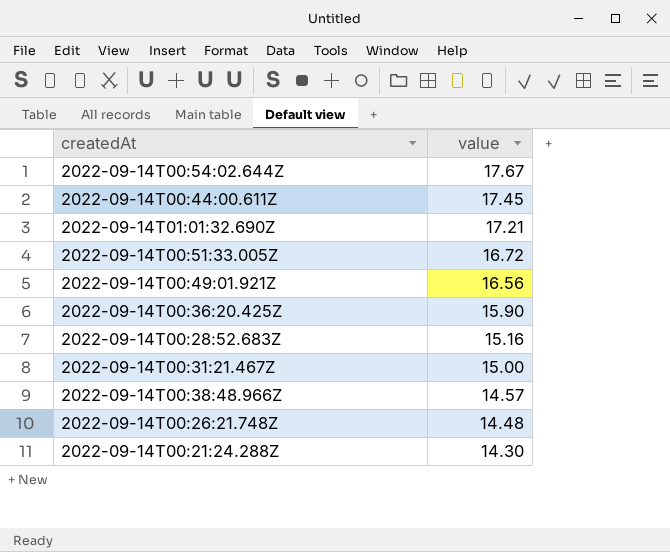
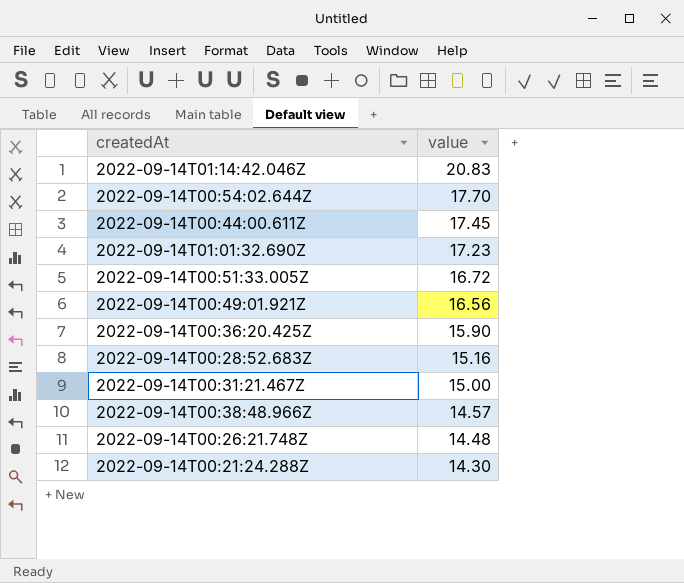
row 2022-09-14T01:14:42.046Z: none -> 20.83
2022-09-14T00:54:02.644Z | value: 17.67 -> 17.70
2022-09-14T01:01:32.690Z | value: 17.21 -> 17.23

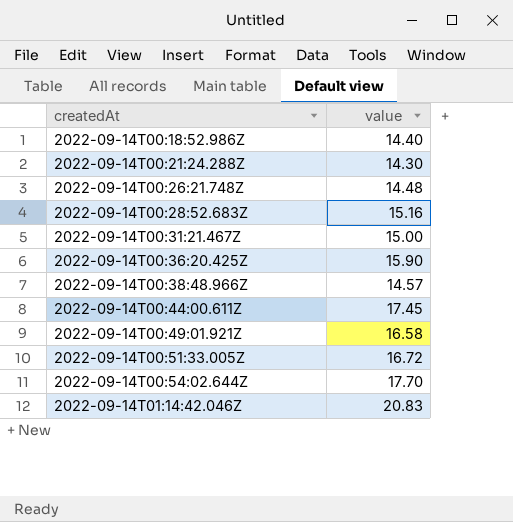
row order: value descending -> createdAt ascending
row 2022-09-14T01:01:32.690Z: 17.23 -> none
row 2022-09-14T00:18:52.986Z: none -> 14.40
2022-09-14T00:49:01.921Z | value: 16.56 -> 16.58

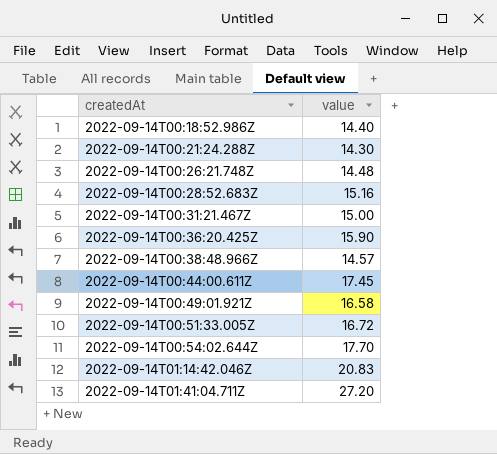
row 2022-09-14T01:41:04.711Z: none -> 27.20

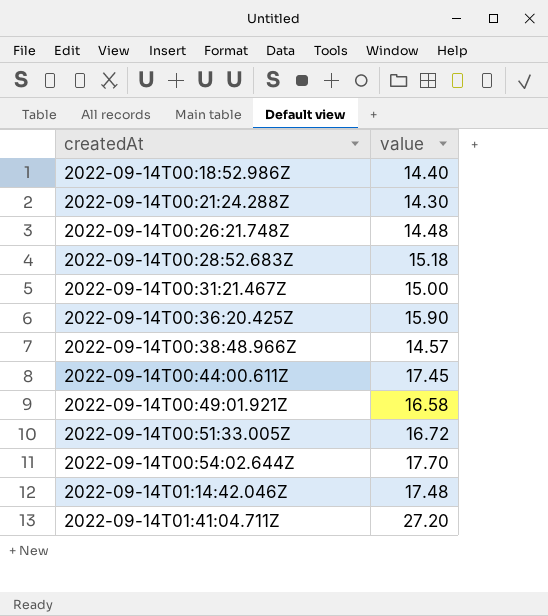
2022-09-14T00:28:52.683Z | value: 15.16 -> 15.18
2022-09-14T01:14:42.046Z | value: 20.83 -> 17.48

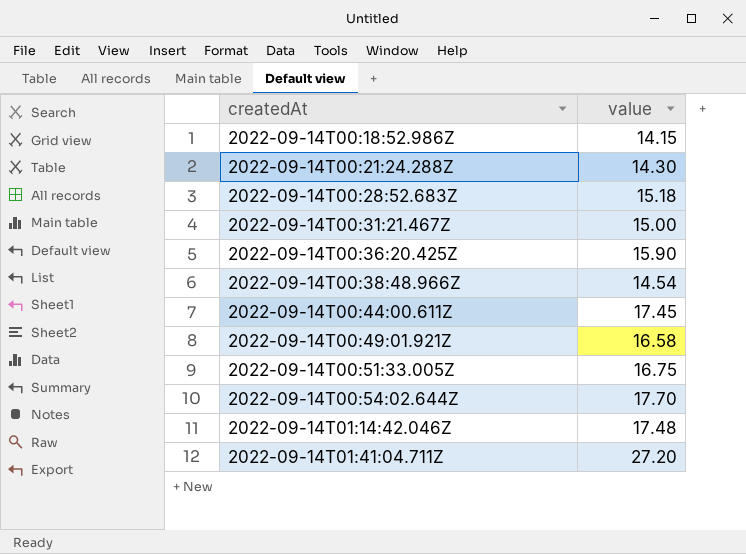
row 2022-09-14T00:26:21.748Z: 14.48 -> none
2022-09-14T00:18:52.986Z | value: 14.40 -> 14.15
2022-09-14T00:38:48.966Z | value: 14.57 -> 14.54
2022-09-14T00:51:33.005Z | value: 16.72 -> 16.75

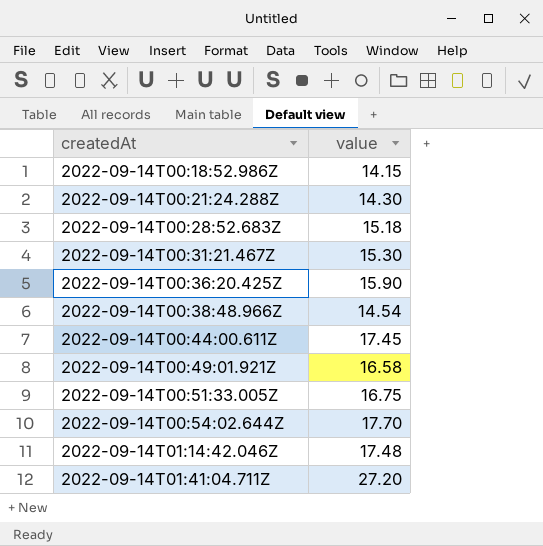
2022-09-14T00:31:21.467Z | value: 15.00 -> 15.30

